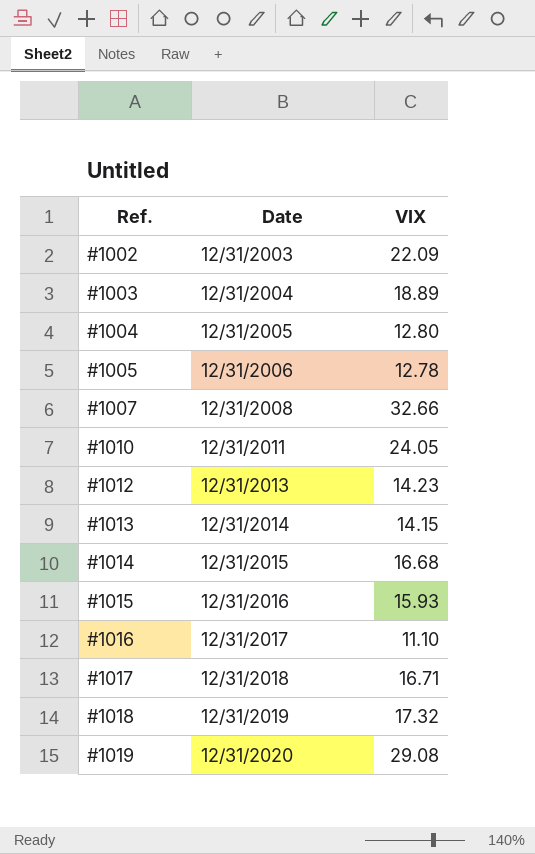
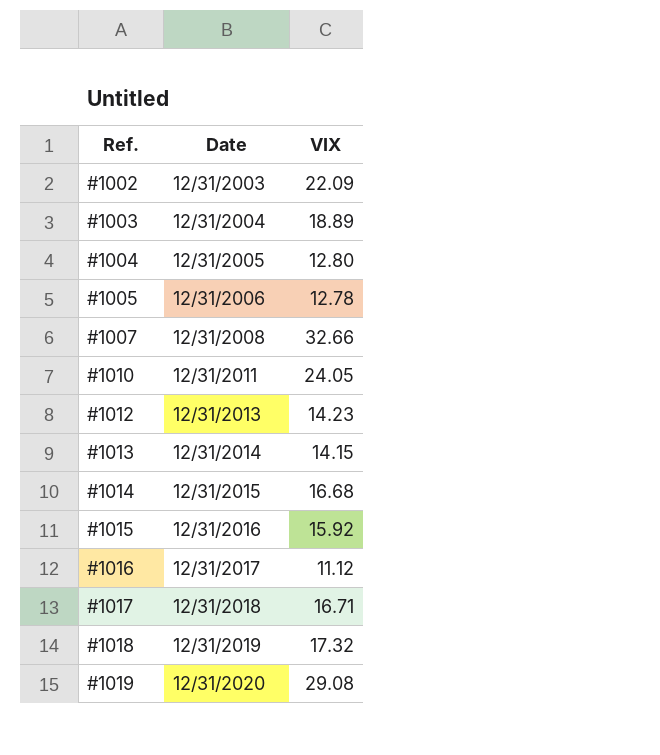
#1015 | VIX: 15.93 -> 15.92
#1016 | VIX: 11.10 -> 11.12

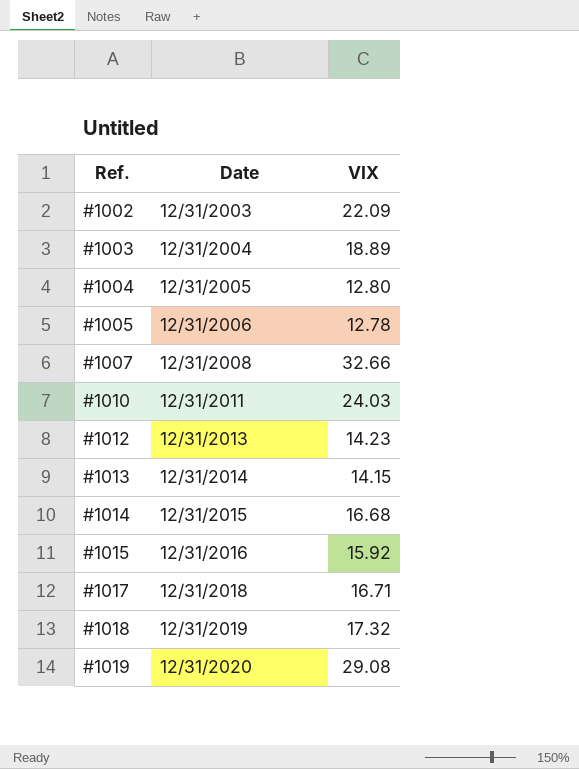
row #1016: 12/31/2017 | 11.12 -> none
#1010 | VIX: 24.05 -> 24.03

